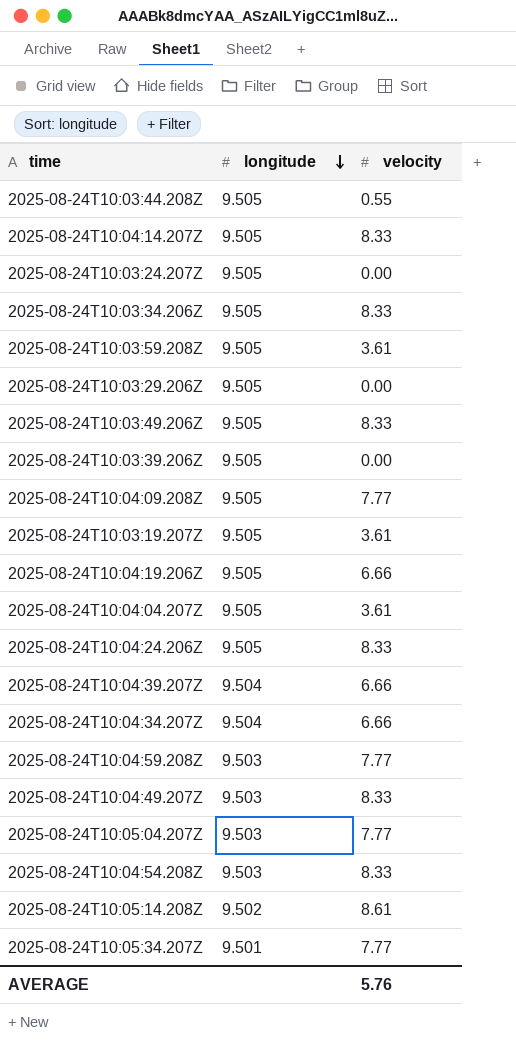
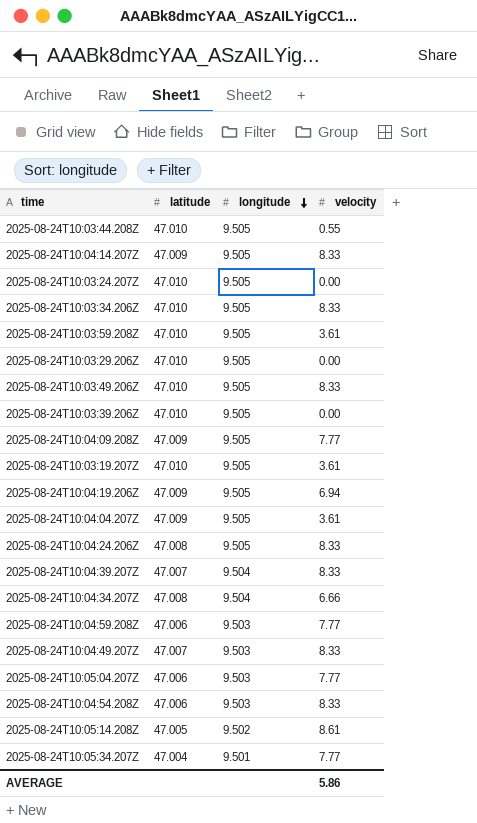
column latitude | position: none -> 2
2025-08-24T10:04:19.206Z | velocity: 6.66 -> 6.94
2025-08-24T10:04:39.207Z | velocity: 6.66 -> 8.33
AVERAGE | velocity: 5.76 -> 5.86

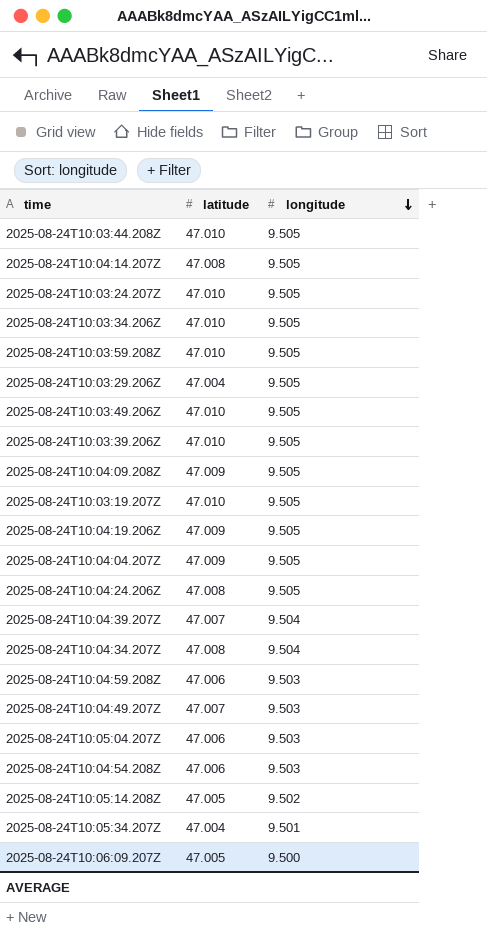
column velocity | position: 4 -> none
2025-08-24T10:04:14.207Z | latitude: 47.009 -> 47.008
2025-08-24T10:03:29.206Z | latitude: 47.010 -> 47.004
row 2025-08-24T10:06:09.207Z: none -> 47.005 | 9.500

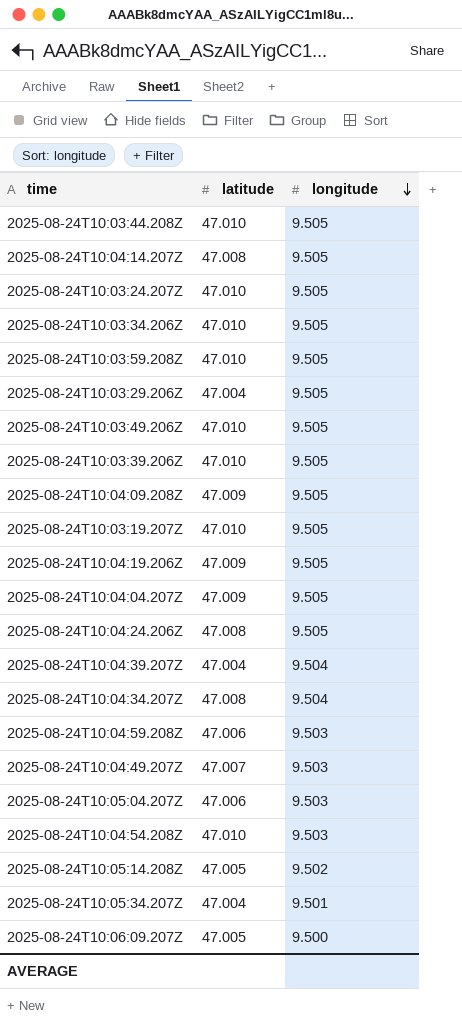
2025-08-24T10:04:39.207Z | latitude: 47.007 -> 47.004
2025-08-24T10:04:54.208Z | latitude: 47.006 -> 47.010

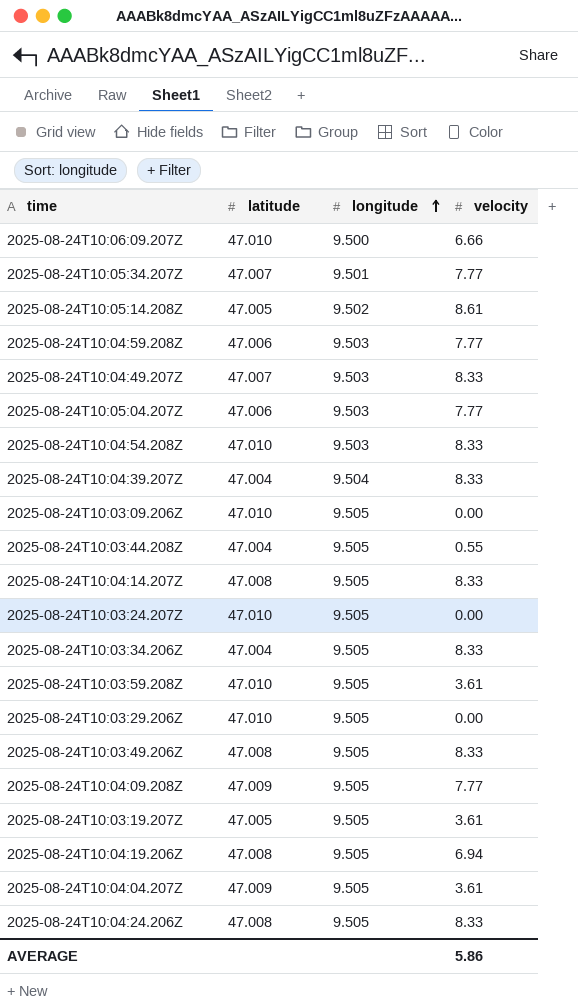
row order: longitude descending -> longitude ascending
column velocity | position: none -> 4
row 2025-08-24T10:03:39.206Z: 47.010 | 9.505 -> none
row 2025-08-24T10:04:34.207Z: 47.008 | 9.504 -> none
2025-08-24T10:06:09.207Z | latitude: 47.005 -> 47.010
2025-08-24T10:05:34.207Z | latitude: 47.004 -> 47.007
row 2025-08-24T10:03:09.206Z: none -> 47.010 | 9.505 | 0.00
2025-08-24T10:03:44.208Z | latitude: 47.010 -> 47.004
2025-08-24T10:03:34.206Z | latitude: 47.010 -> 47.004
2025-08-24T10:03:29.206Z | latitude: 47.004 -> 47.010
2025-08-24T10:03:49.206Z | latitude: 47.010 -> 47.008
2025-08-24T10:03:19.207Z | latitude: 47.010 -> 47.005
2025-08-24T10:04:19.206Z | latitude: 47.009 -> 47.008

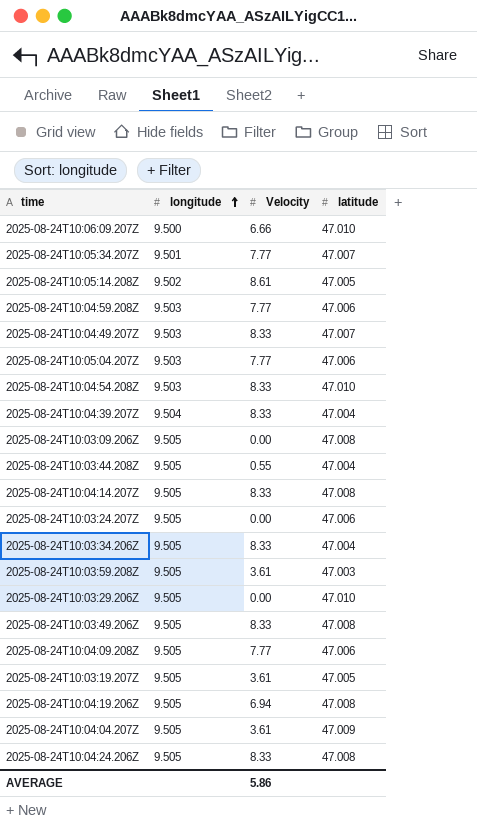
column name: velocity -> Velocity
column latitude | position: 2 -> 4
2025-08-24T10:03:09.206Z | latitude: 47.010 -> 47.008
2025-08-24T10:03:24.207Z | latitude: 47.010 -> 47.006
2025-08-24T10:03:59.208Z | latitude: 47.010 -> 47.003
2025-08-24T10:04:09.208Z | latitude: 47.009 -> 47.006

